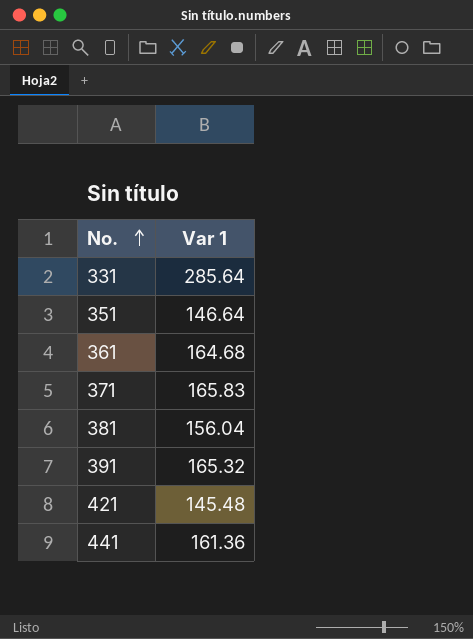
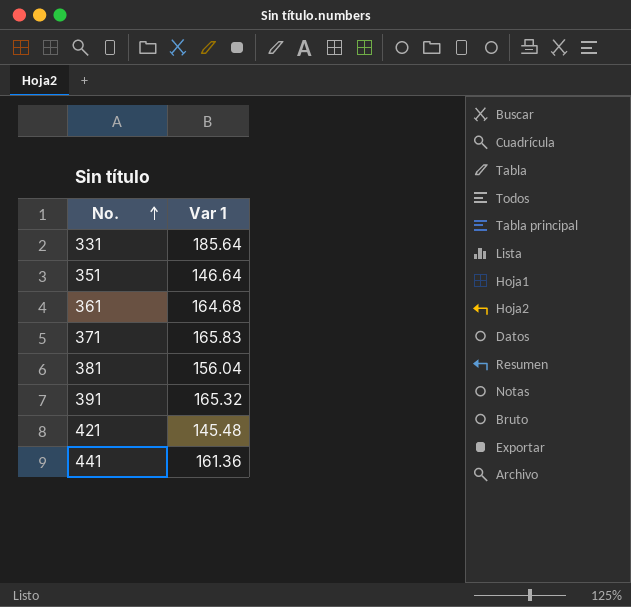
331 | Var 1: 285.64 -> 185.64

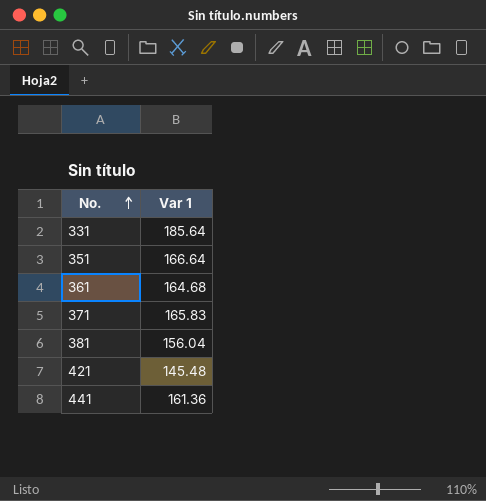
row 391: 165.32 -> none
351 | Var 1: 146.64 -> 166.64

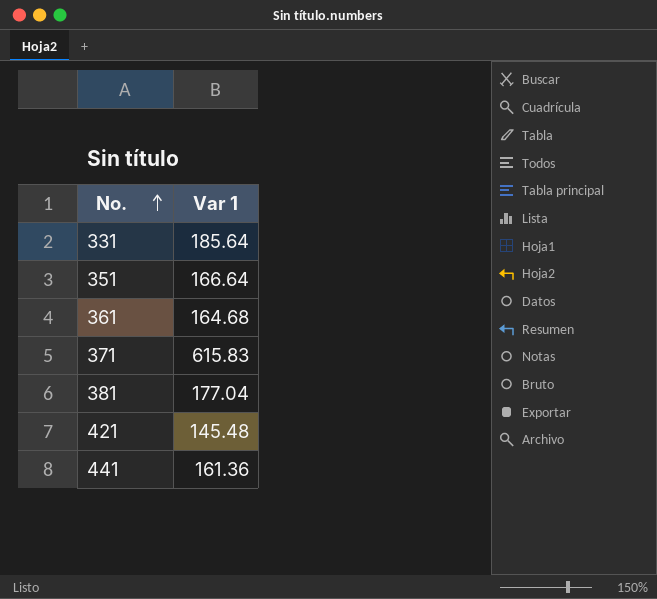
371 | Var 1: 165.83 -> 615.83
381 | Var 1: 156.04 -> 177.04

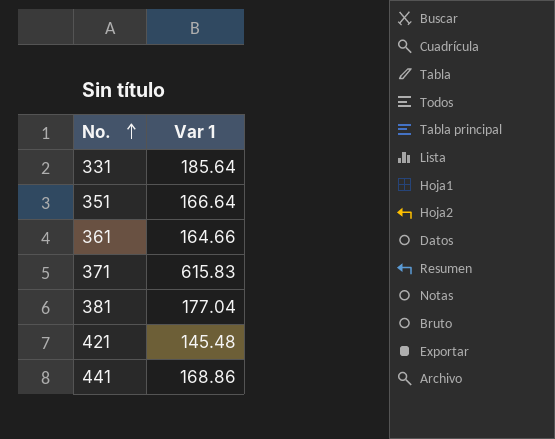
361 | Var 1: 164.68 -> 164.66
441 | Var 1: 161.36 -> 168.86

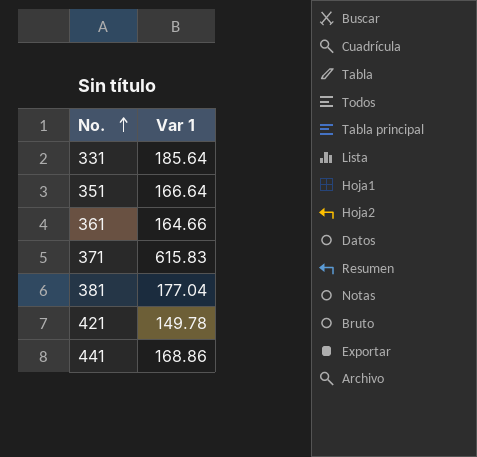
421 | Var 1: 145.48 -> 149.78

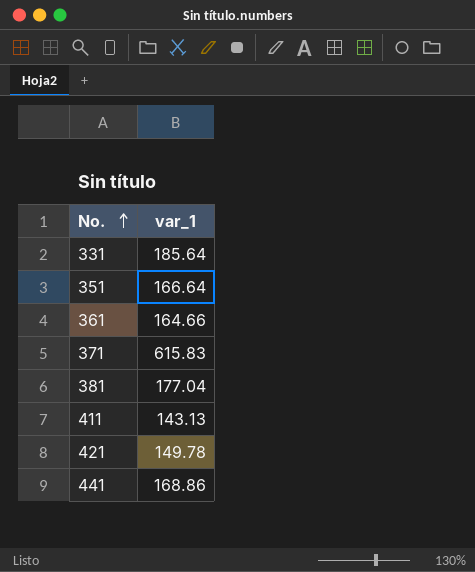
column name: Var 1 -> var_1
row 411: none -> 143.13

